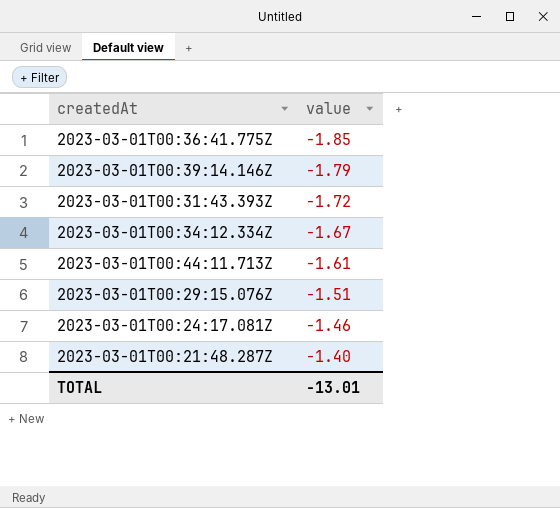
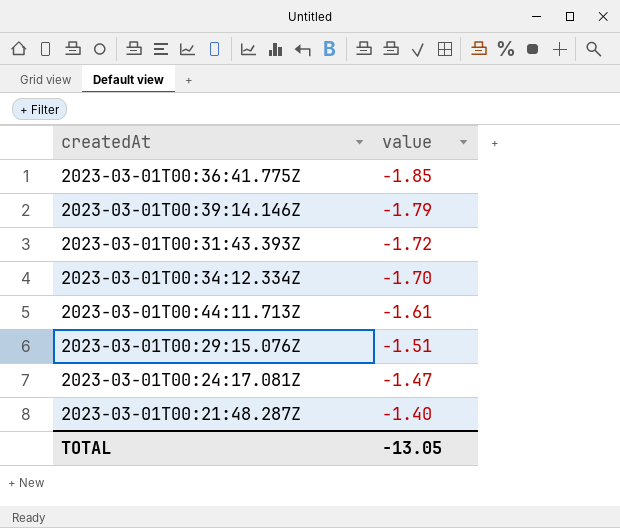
2023-03-01T00:34:12.334Z | value: -1.67 -> -1.70
2023-03-01T00:24:17.081Z | value: -1.46 -> -1.47
TOTAL | value: -13.01 -> -13.05

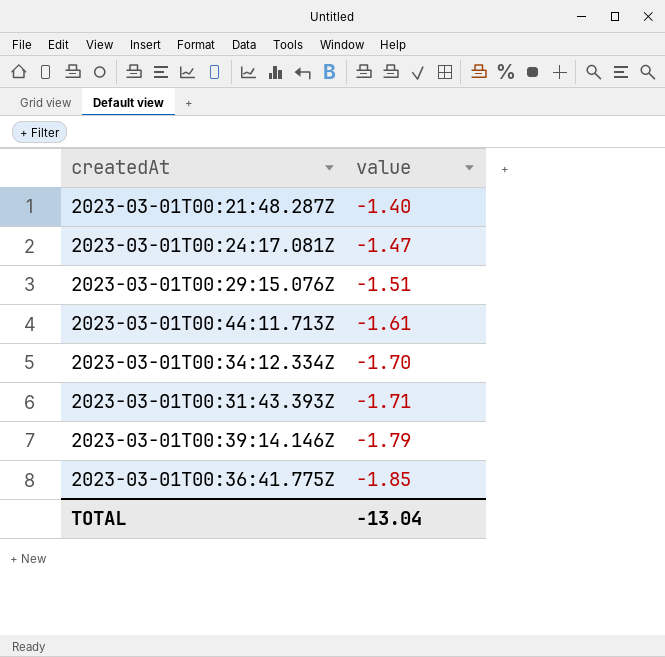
row order: value ascending -> value descending
2023-03-01T00:31:43.393Z | value: -1.72 -> -1.71
TOTAL | value: -13.05 -> -13.04

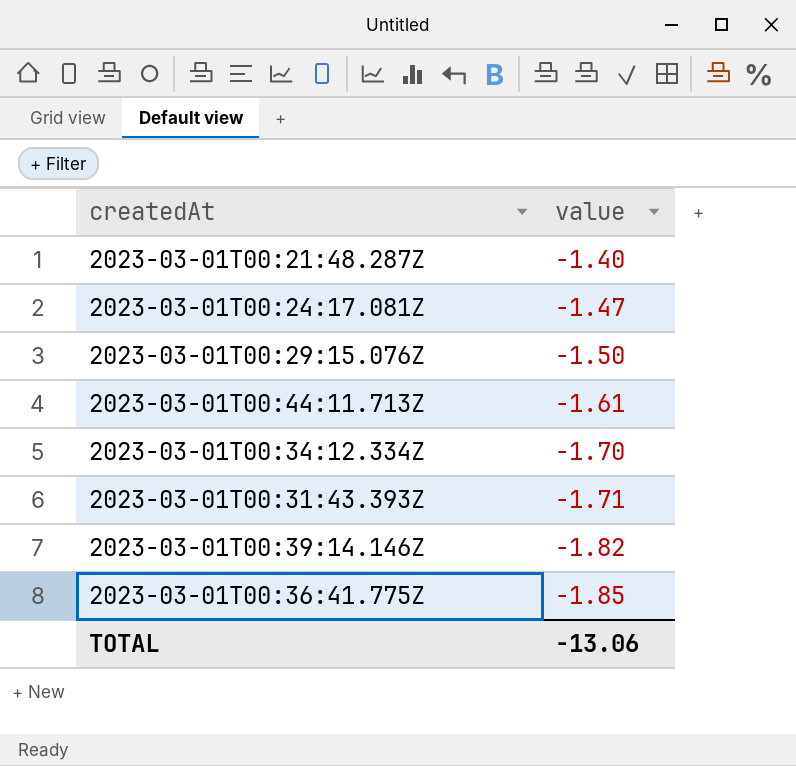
2023-03-01T00:29:15.076Z | value: -1.51 -> -1.50
2023-03-01T00:39:14.146Z | value: -1.79 -> -1.82
TOTAL | value: -13.04 -> -13.06

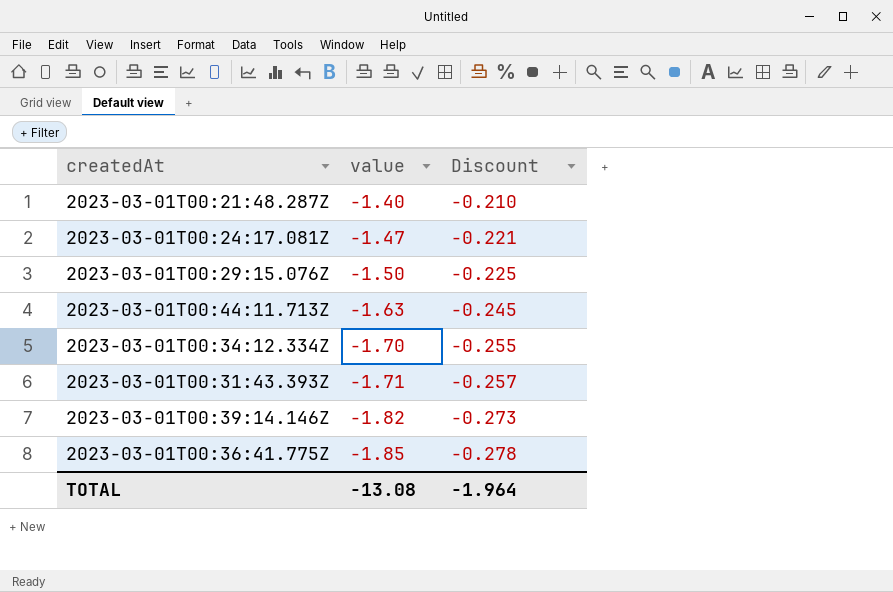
column Discount | formula: none -> [value] * 0.15
2023-03-01T00:44:11.713Z | value: -1.61 -> -1.63
TOTAL | value: -13.06 -> -13.08

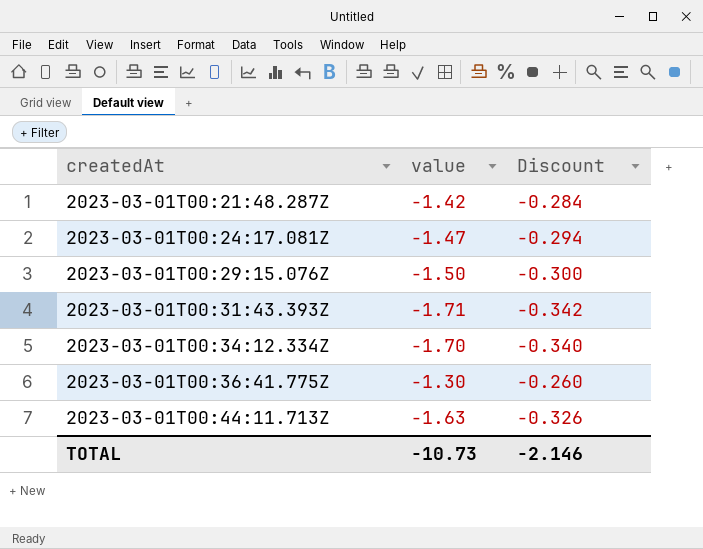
row order: value descending -> createdAt ascending
column Discount | formula: [value] * 0.15 -> [value] * 0.2
row 2023-03-01T00:39:14.146Z: -1.82 | -0.273 -> none
2023-03-01T00:21:48.287Z | value: -1.40 -> -1.42
2023-03-01T00:36:41.775Z | value: -1.85 -> -1.30
TOTAL | value: -13.08 -> -10.73
TOTAL | Discount: -1.964 -> -2.146

